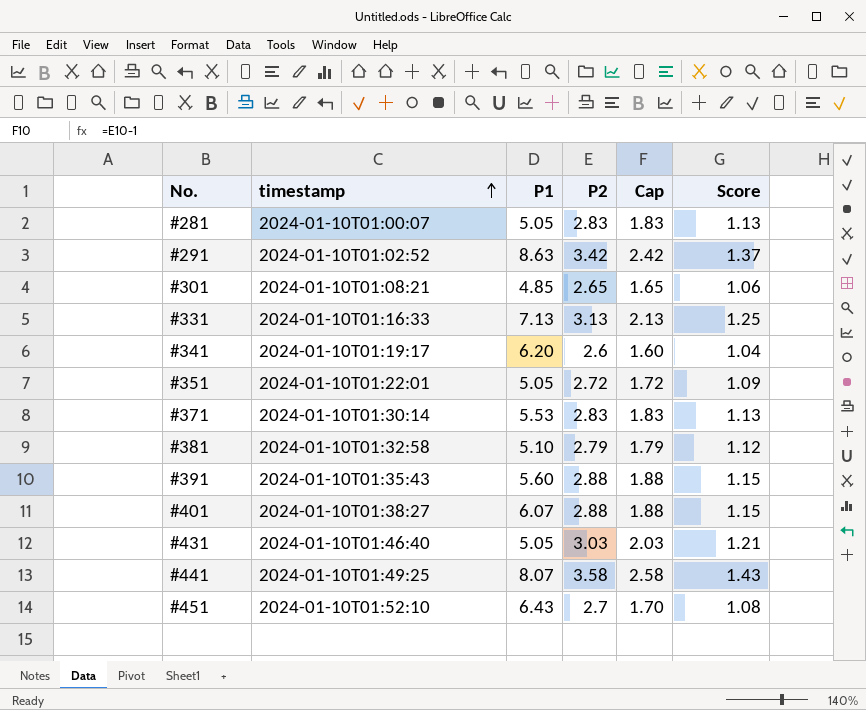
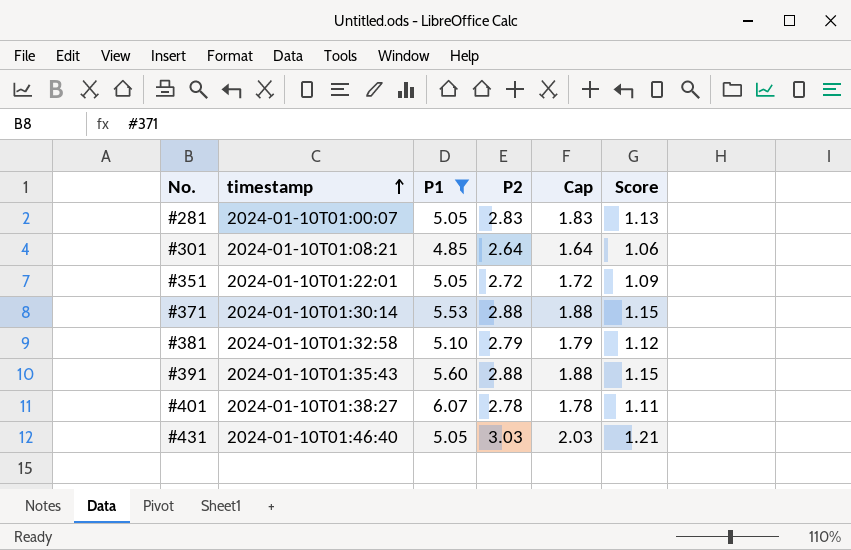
filter: none -> P1 <= 6.07
#301 | P2: 2.65 -> 2.64
#301 | Cap: 1.65 -> 1.64
#371 | P2: 2.83 -> 2.88
#371 | Cap: 1.83 -> 1.88
#371 | Score: 1.13 -> 1.15
#401 | P2: 2.88 -> 2.78
#401 | Cap: 1.88 -> 1.78
#401 | Score: 1.15 -> 1.11

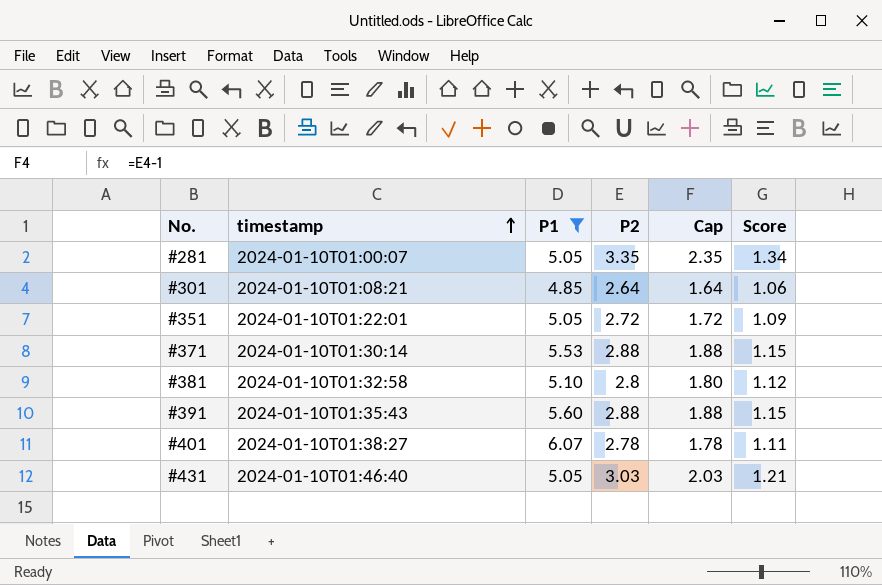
#281 | P2: 2.83 -> 3.35
#281 | Cap: 1.83 -> 2.35
#281 | Score: 1.13 -> 1.34
#381 | P2: 2.79 -> 2.8
#381 | Cap: 1.79 -> 1.80

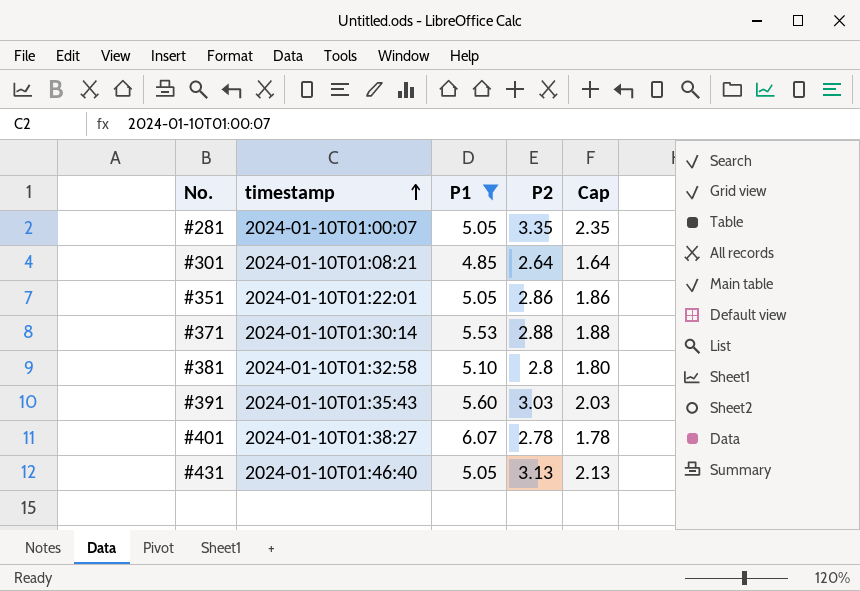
column Score | formula: [P2] * 0.4 -> none
#351 | P2: 2.72 -> 2.86
#351 | Cap: 1.72 -> 1.86
#391 | P2: 2.88 -> 3.03
#391 | Cap: 1.88 -> 2.03
#431 | P2: 3.03 -> 3.13
#431 | Cap: 2.03 -> 2.13

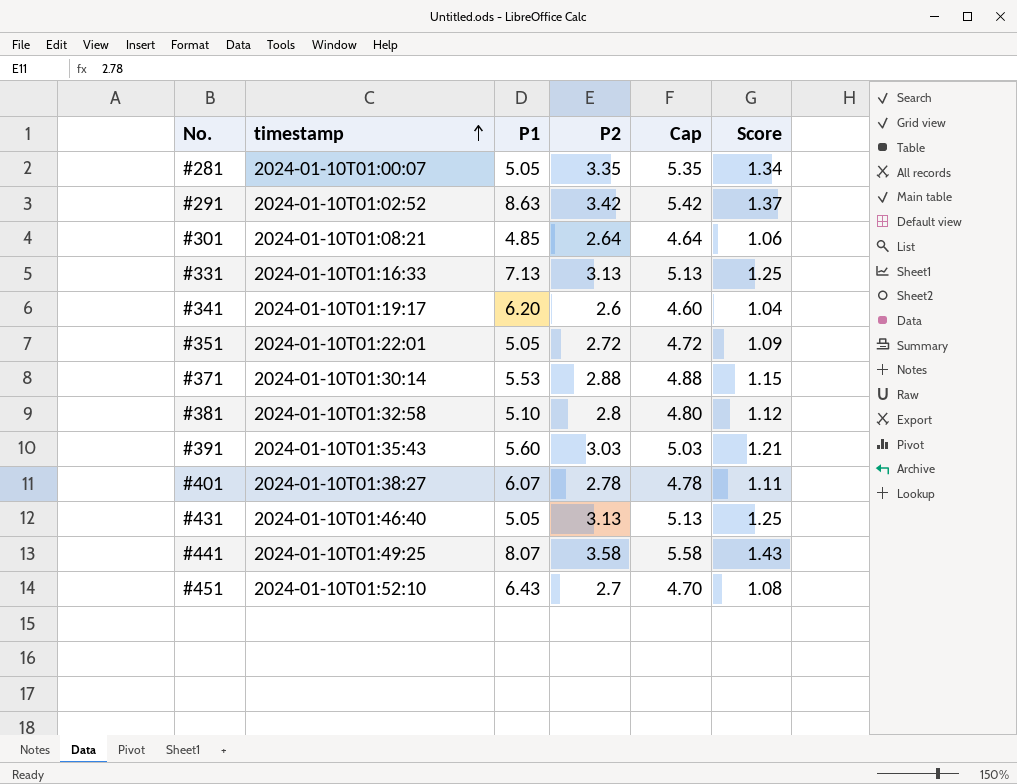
filter: P1 <= 6.07 -> none
column Cap | formula: [P2] - 1 -> [P2] + 2
column Score | formula: none -> [P2] * 0.4
#351 | P2: 2.86 -> 2.72

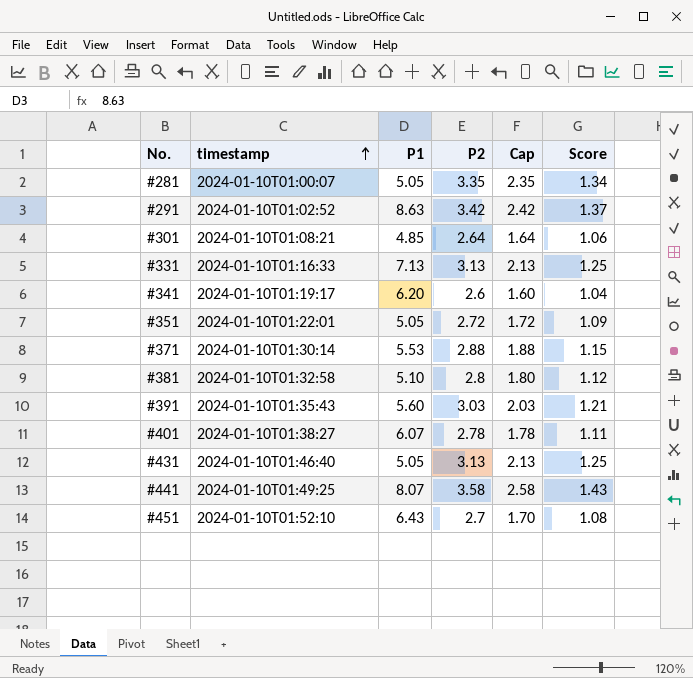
column Cap | formula: [P2] + 2 -> [P2] - 1

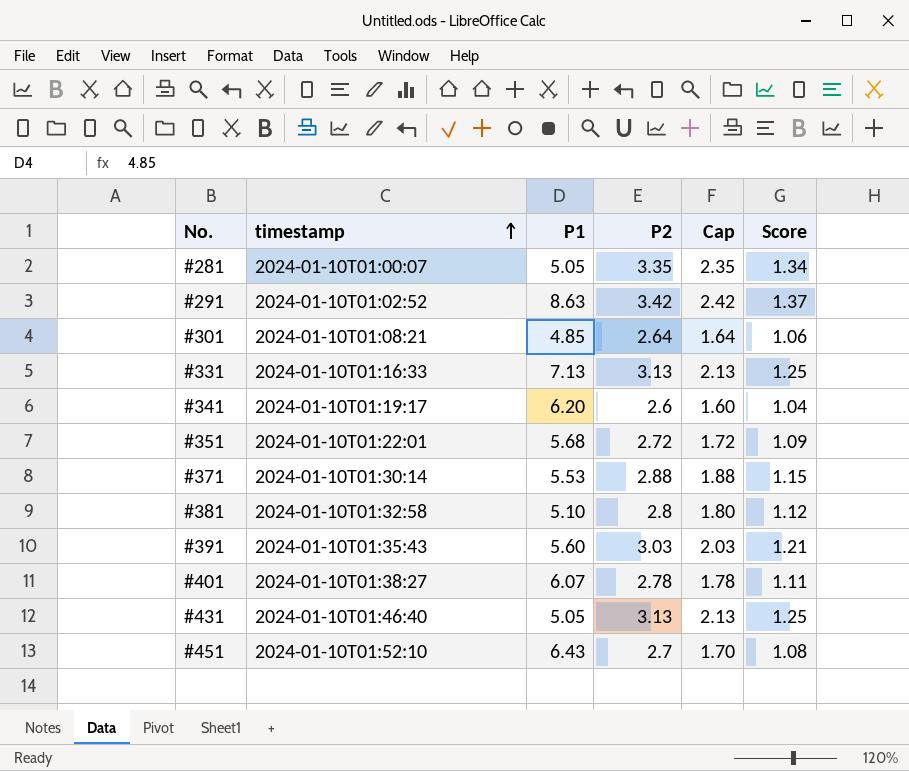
row #441: 2024-01-10T01:49:25 | 8.07 | 3.58 | 2.58 | 1.43 -> none
#351 | P1: 5.05 -> 5.68

